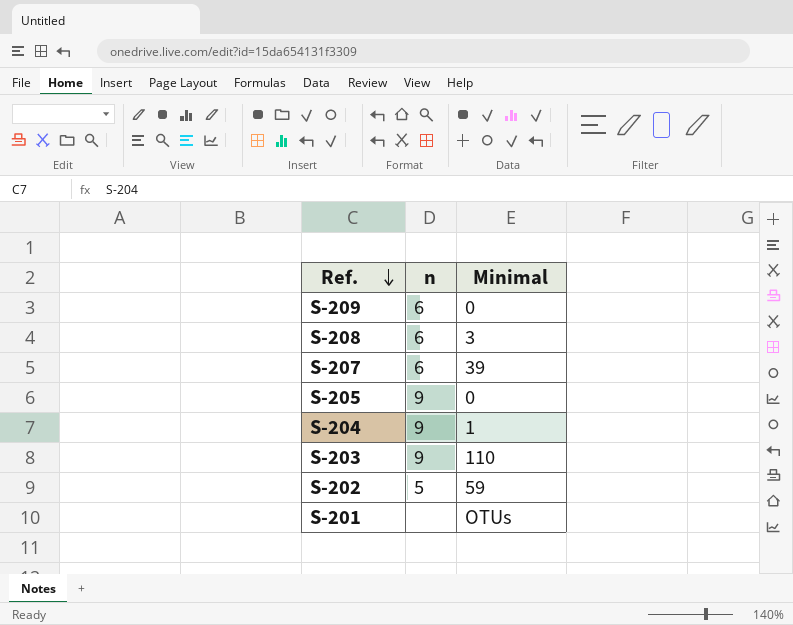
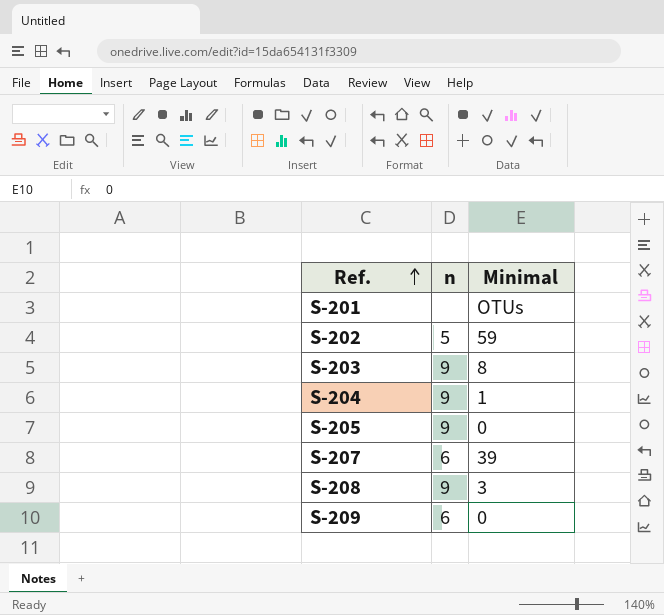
row order: Ref. descending -> Ref. ascending
S-203 | Minimal: 110 -> 8
S-208 | n: 6 -> 9

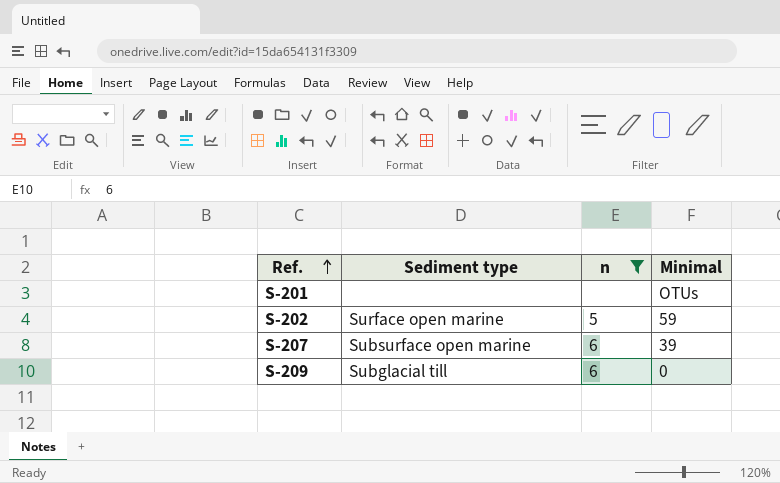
filter: none -> n != 9
column Sediment type | position: none -> 2

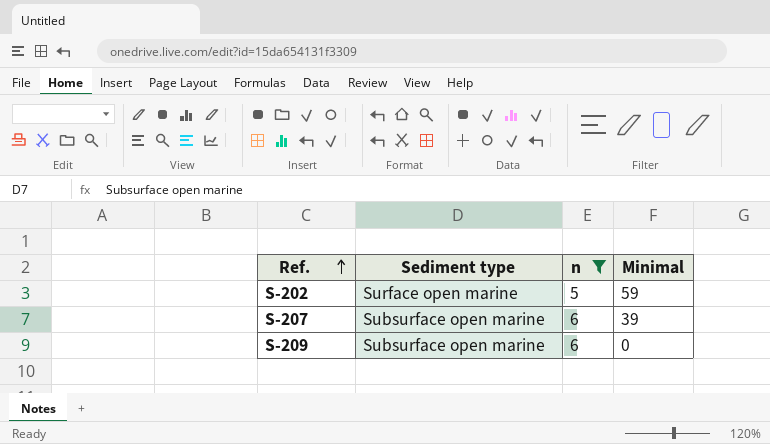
row S-201: none | none | OTUs -> none
S-209 | Sediment type: Subglacial till -> Subsurface open marine

